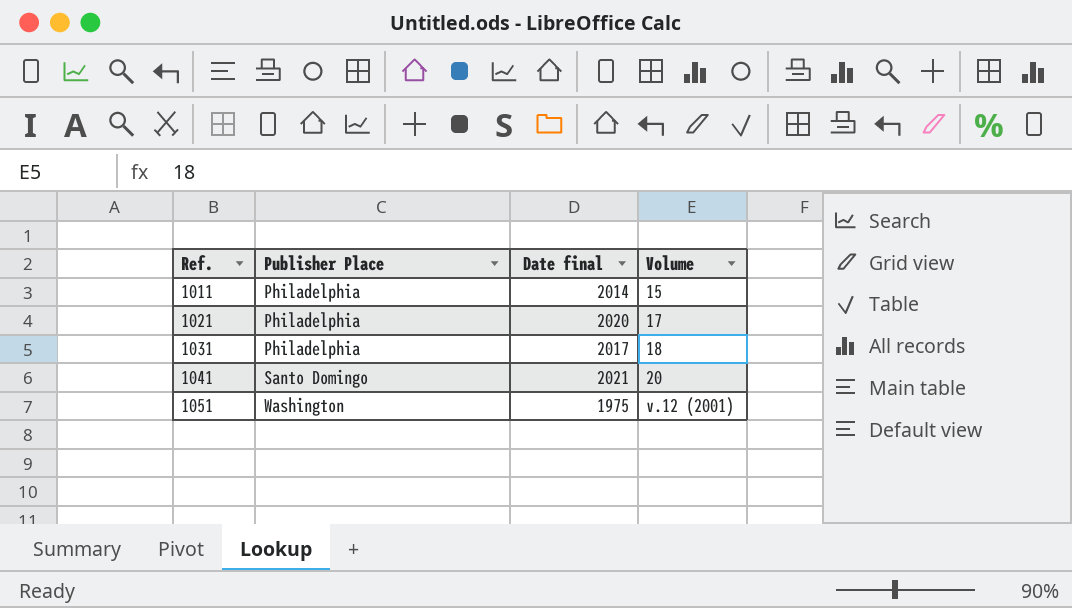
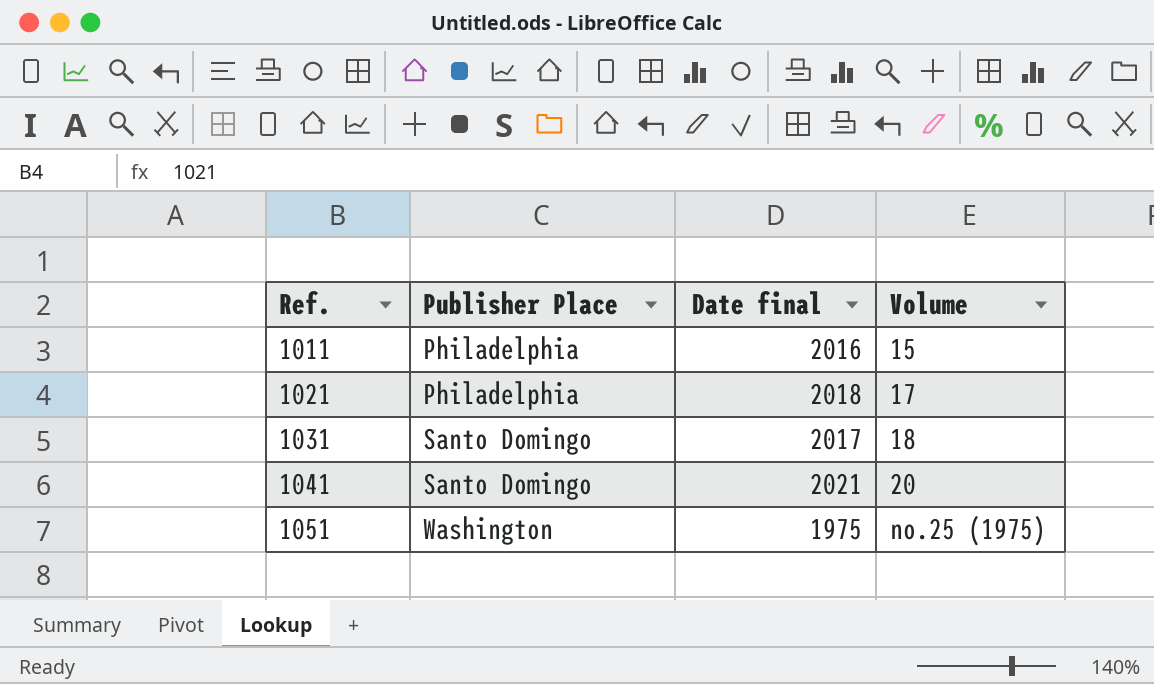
1011 | Date final: 2014 -> 2016
1021 | Date final: 2020 -> 2018
1031 | Publisher Place: Philadelphia -> Santo Domingo
1051 | Volume: v.12 (2001) -> no.25 (1975)

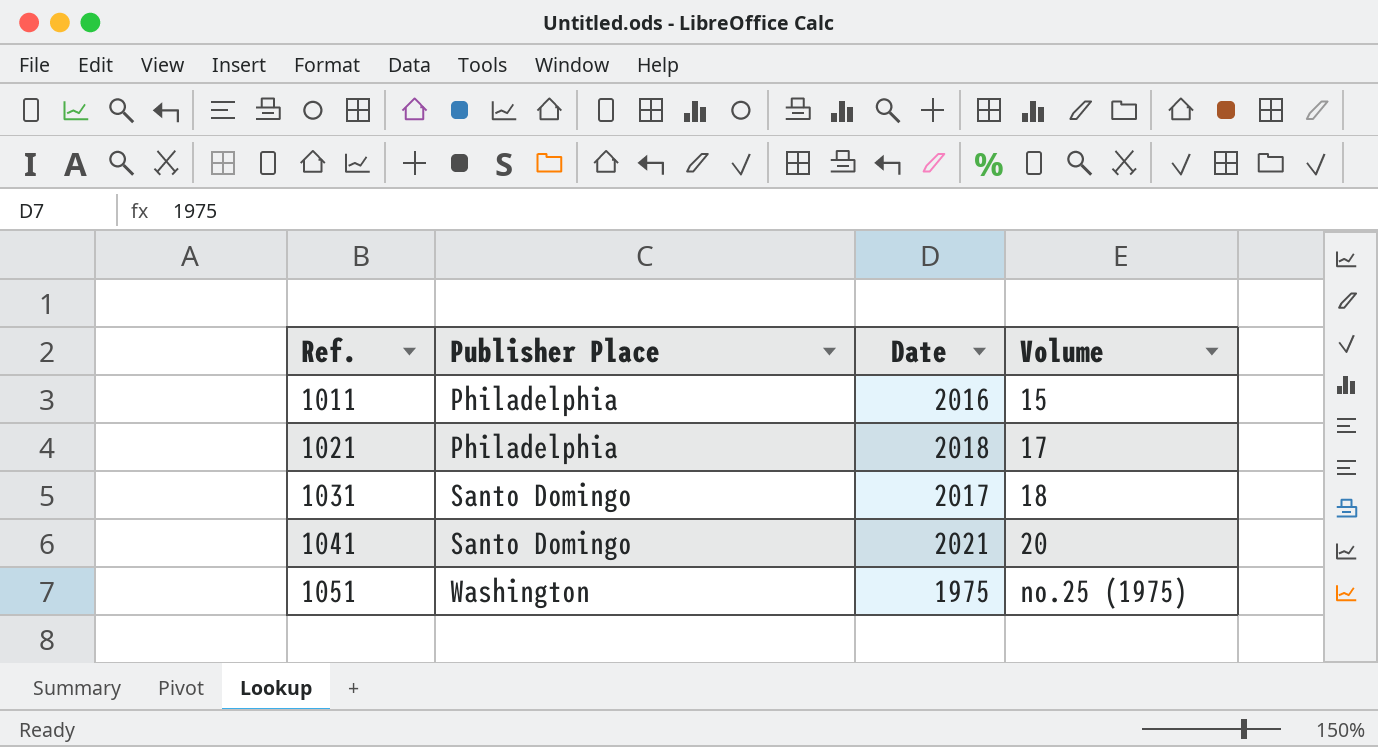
column name: Date final -> Date

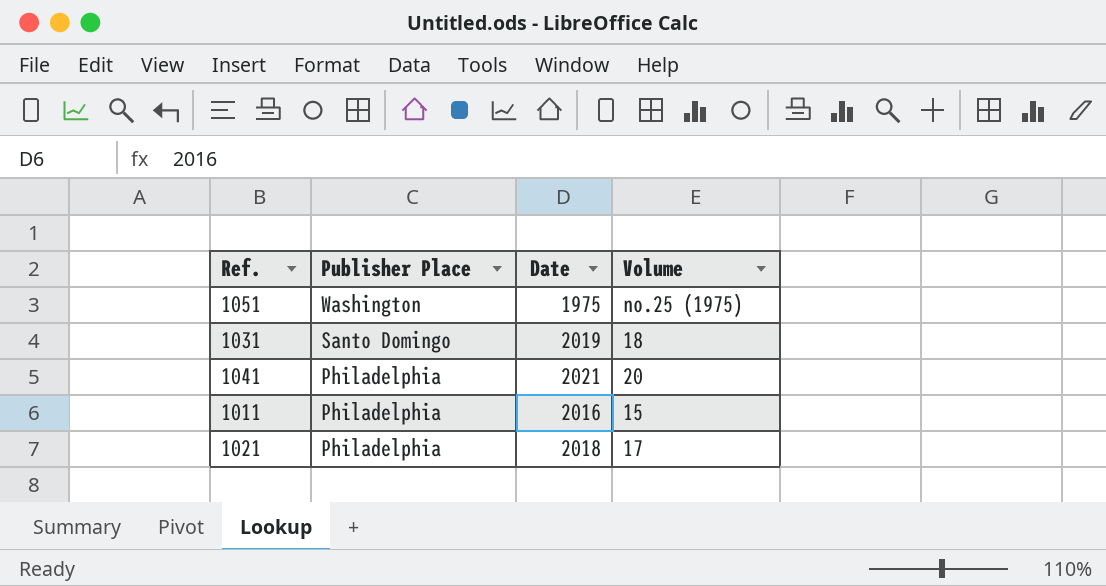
row order: Ref. ascending -> Publisher Place descending
1031 | Date: 2017 -> 2019
1041 | Publisher Place: Santo Domingo -> Philadelphia

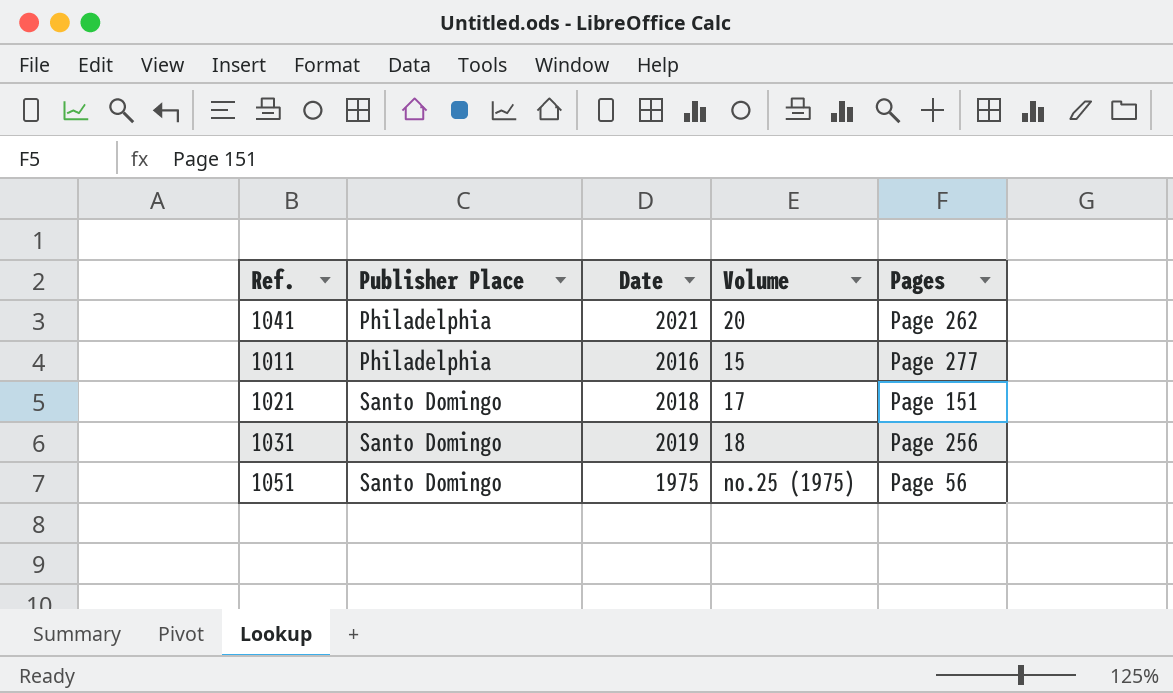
row order: Publisher Place descending -> Publisher Place ascending
column Pages | position: none -> 5
1021 | Publisher Place: Philadelphia -> Santo Domingo
1051 | Publisher Place: Washington -> Santo Domingo

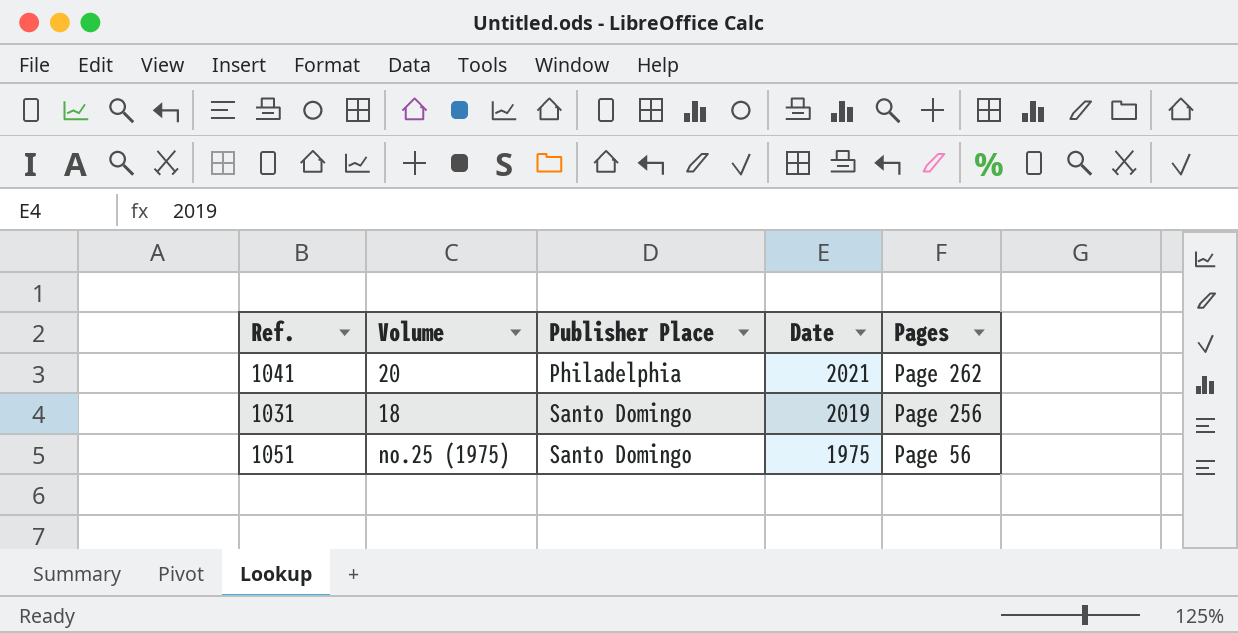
column Volume | position: 4 -> 2
row 1011: Philadelphia | 2016 | 15 | Page 277 -> none
row 1021: Santo Domingo | 2018 | 17 | Page 151 -> none

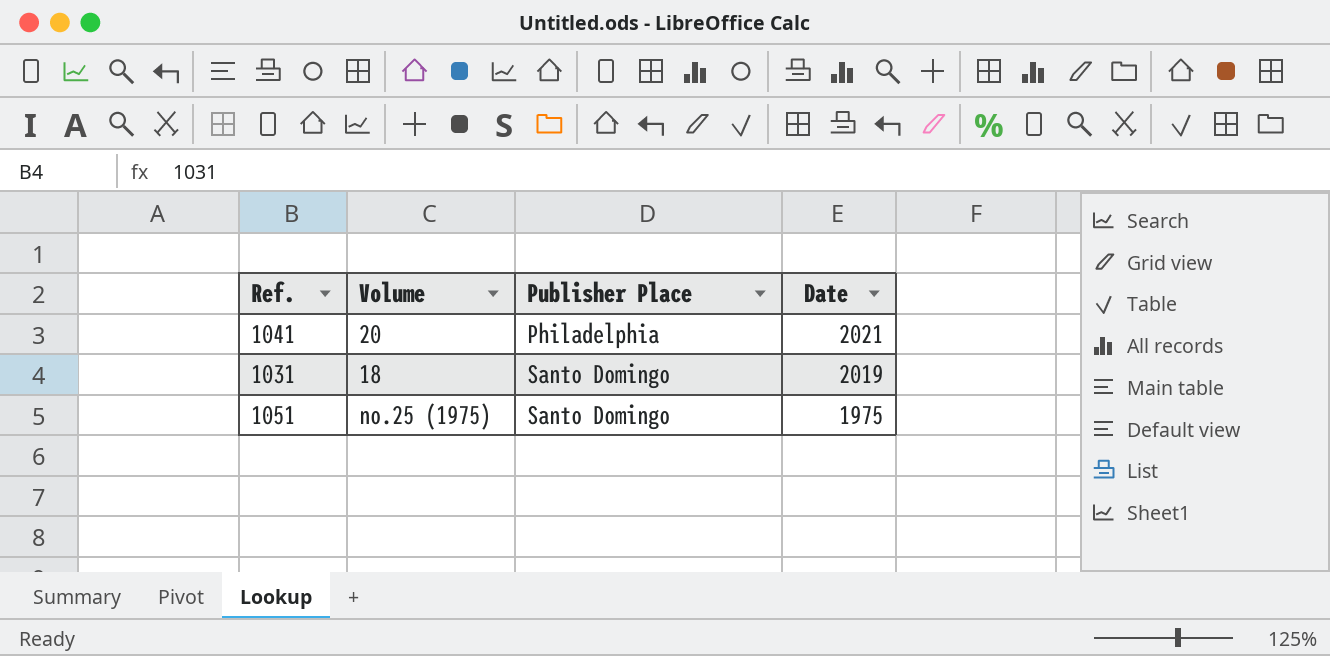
column Pages | position: 5 -> none

